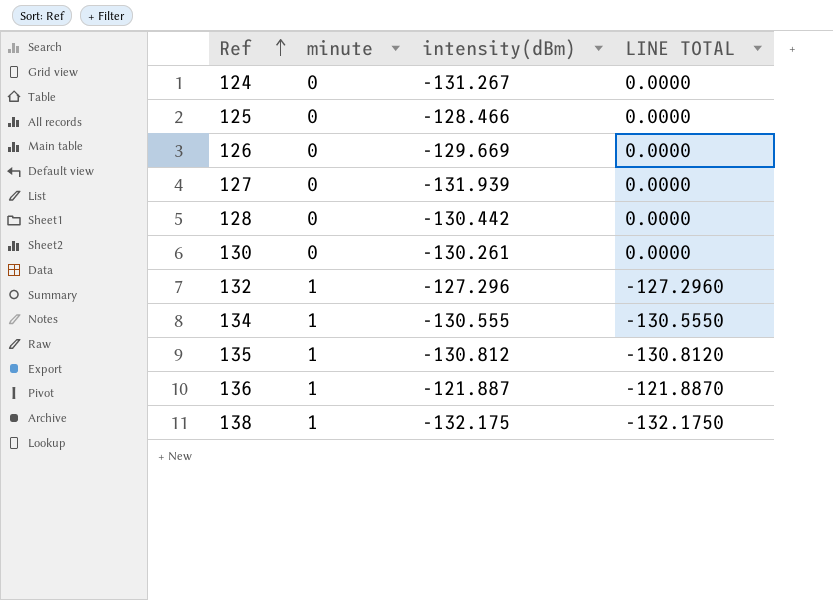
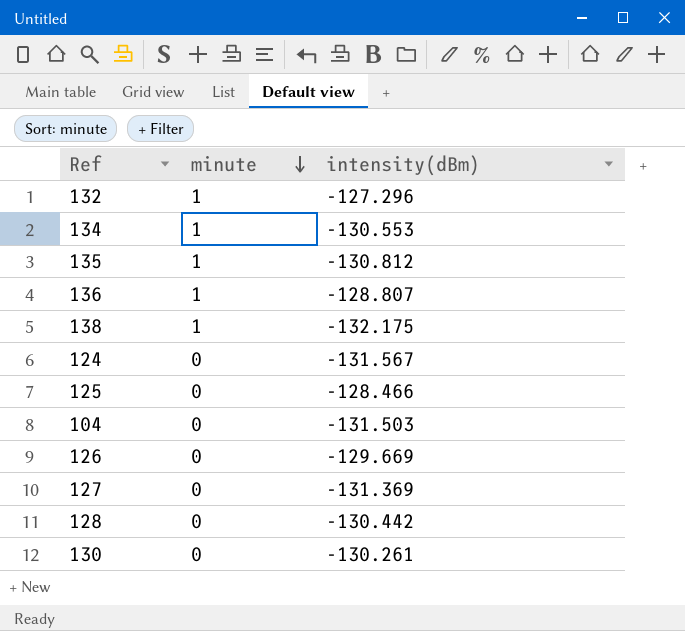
row order: Ref ascending -> minute descending
column LINE TOTAL | formula: [minute] * [intensity(dBm)] -> none
134 | intensity(dBm): -130.555 -> -130.553
136 | intensity(dBm): -121.887 -> -128.807
124 | intensity(dBm): -131.267 -> -131.567
row 104: none -> 0 | -131.503
127 | intensity(dBm): -131.939 -> -131.369

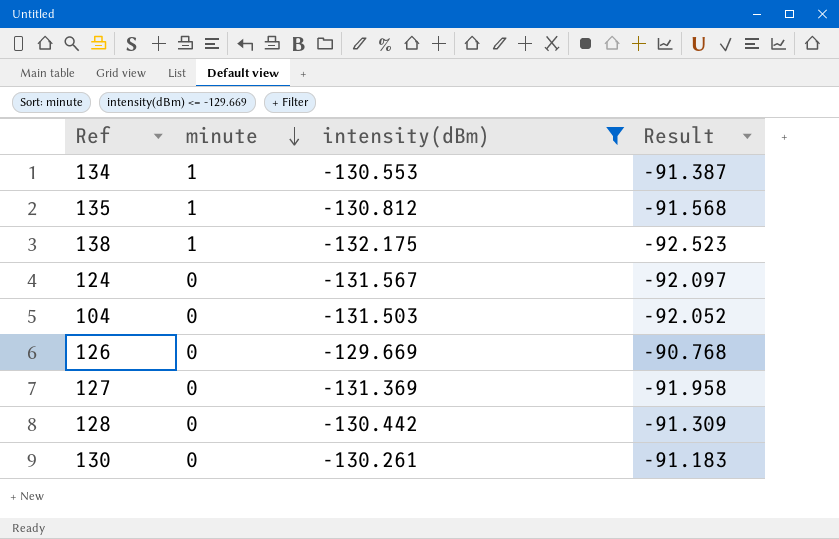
filter: none -> intensity(dBm) <= -129.669
column Result | formula: none -> [intensity(dBm)] * 0.7

